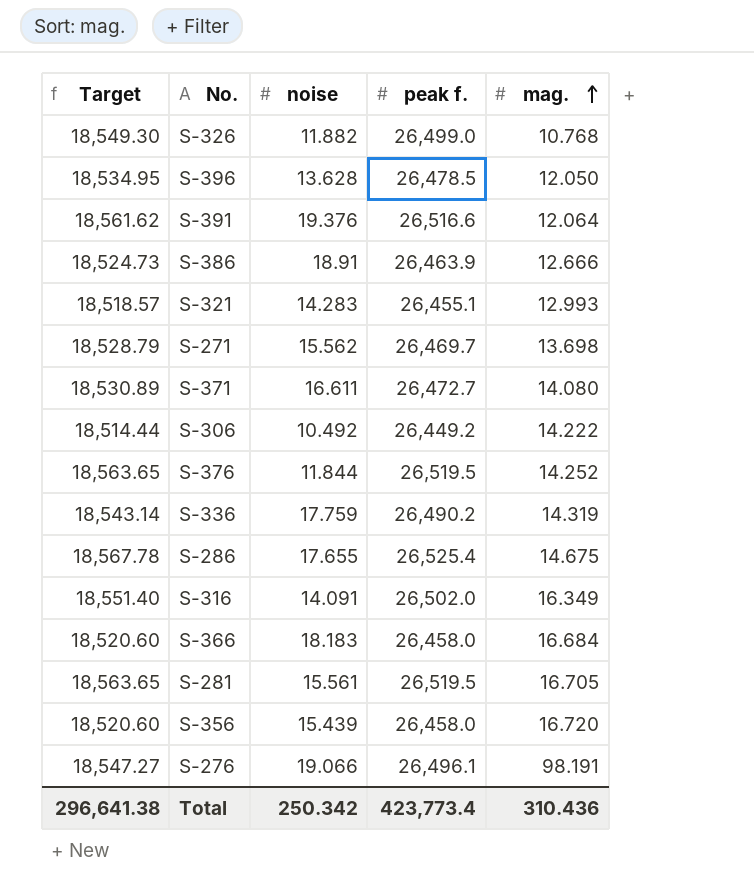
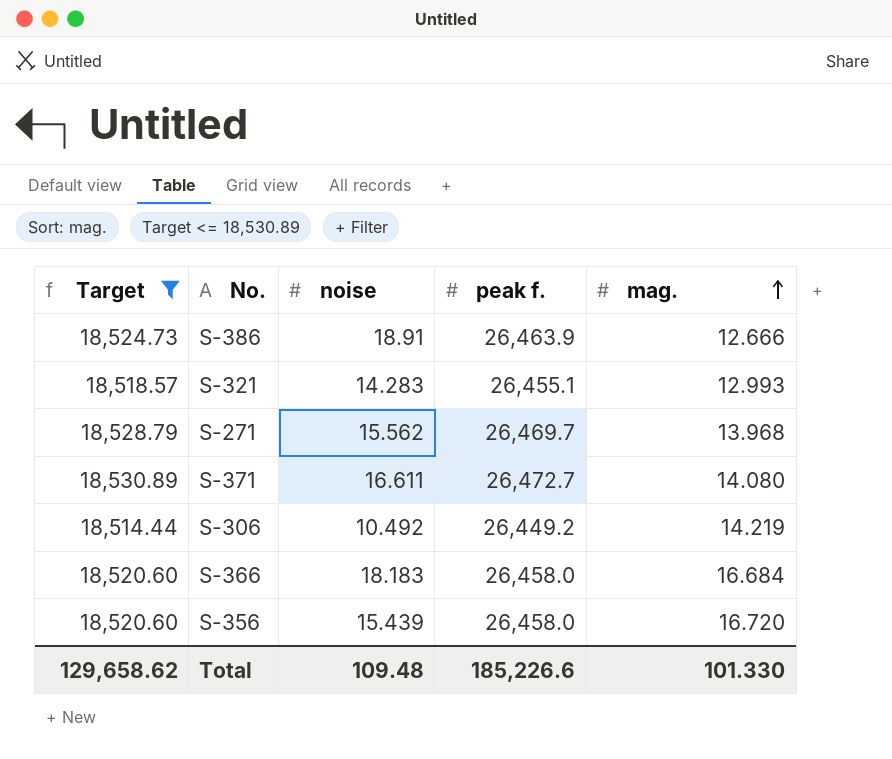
filter: none -> Target <= 18,530.89
S-271 | mag.: 13.698 -> 13.968
S-306 | mag.: 14.222 -> 14.219
Total | Target: 296,641.38 -> 129,658.62
Total | noise: 250.342 -> 109.48
Total | peak f.: 423,773.4 -> 185,226.6
Total | mag.: 310.436 -> 101.330

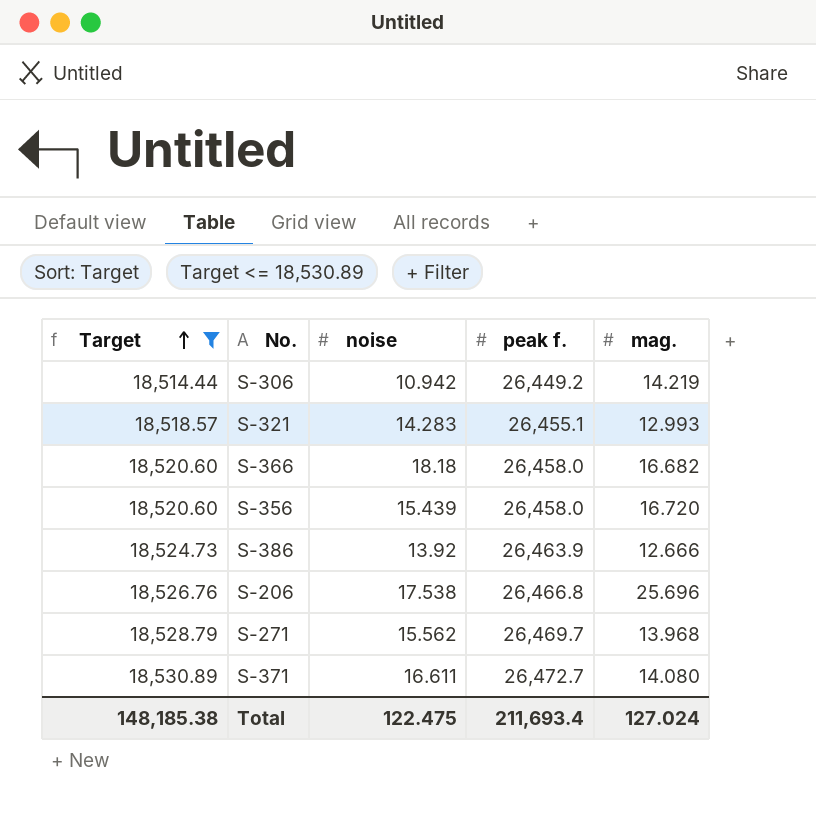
row order: mag. ascending -> Target ascending
S-306 | noise: 10.492 -> 10.942
S-366 | noise: 18.183 -> 18.18
S-366 | mag.: 16.684 -> 16.682
S-386 | noise: 18.91 -> 13.92
row S-206: none -> 18,526.76 | 17.538 | 26,466.8 | 25.696
Total | Target: 129,658.62 -> 148,185.38
Total | noise: 109.48 -> 122.475
Total | peak f.: 185,226.6 -> 211,693.4
Total | mag.: 101.330 -> 127.024

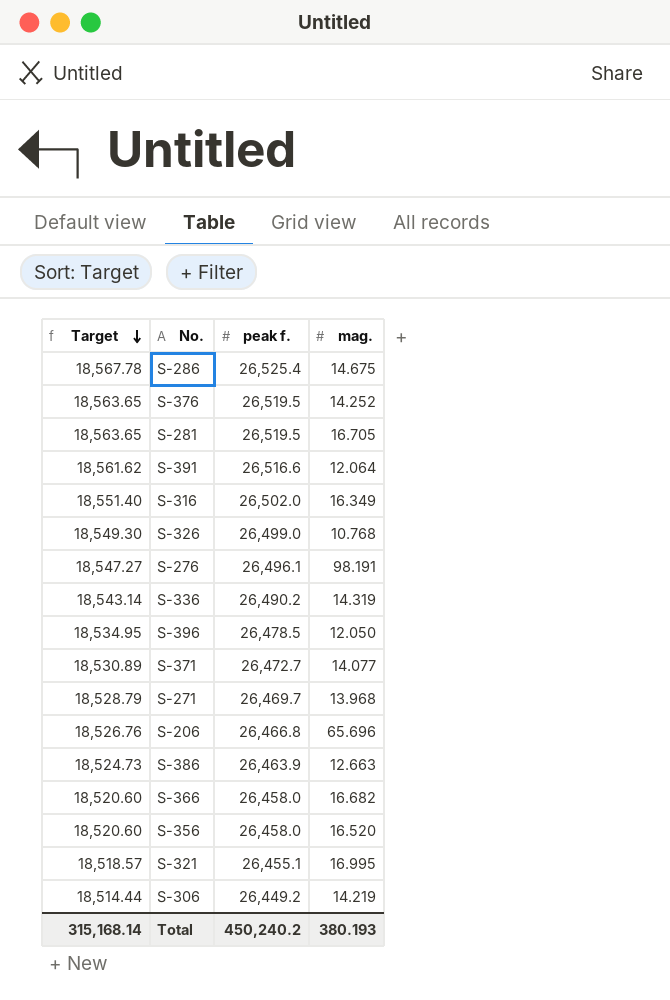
filter: Target <= 18,530.89 -> none
row order: Target ascending -> Target descending
column noise | position: 3 -> none
S-371 | mag.: 14.080 -> 14.077
S-206 | mag.: 25.696 -> 65.696
S-386 | mag.: 12.666 -> 12.663
S-356 | mag.: 16.720 -> 16.520
S-321 | mag.: 12.993 -> 16.995
Total | Target: 148,185.38 -> 315,168.14
Total | peak f.: 211,693.4 -> 450,240.2
Total | mag.: 127.024 -> 380.193

